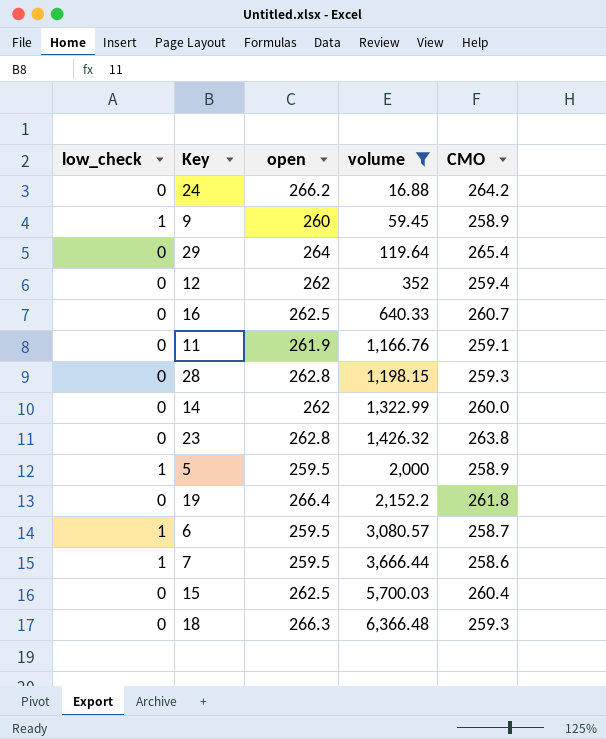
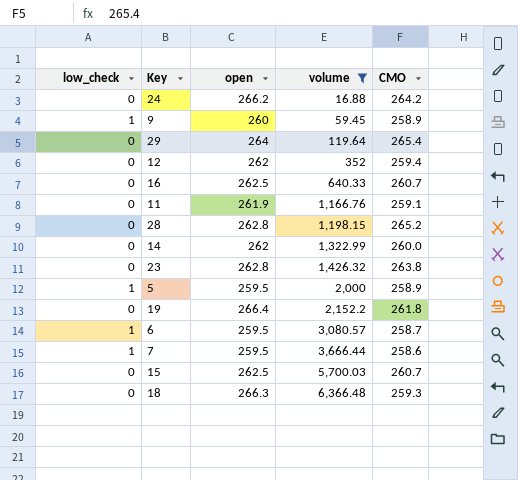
28 | CMO: 259.3 -> 265.2
15 | CMO: 260.4 -> 260.7

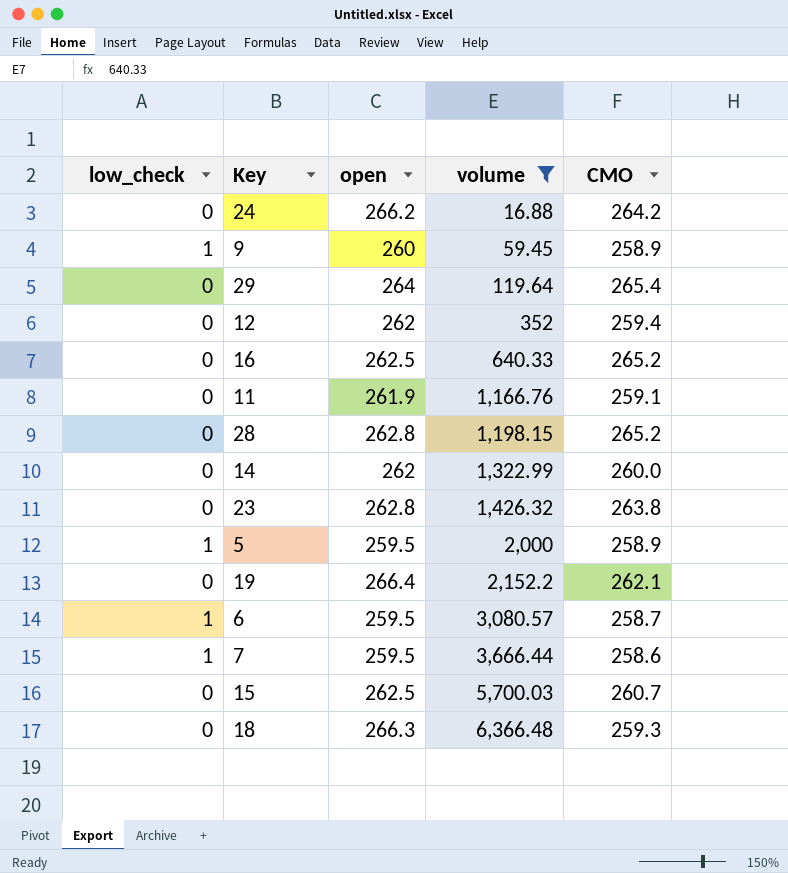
16 | CMO: 260.7 -> 265.2
19 | CMO: 261.8 -> 262.1

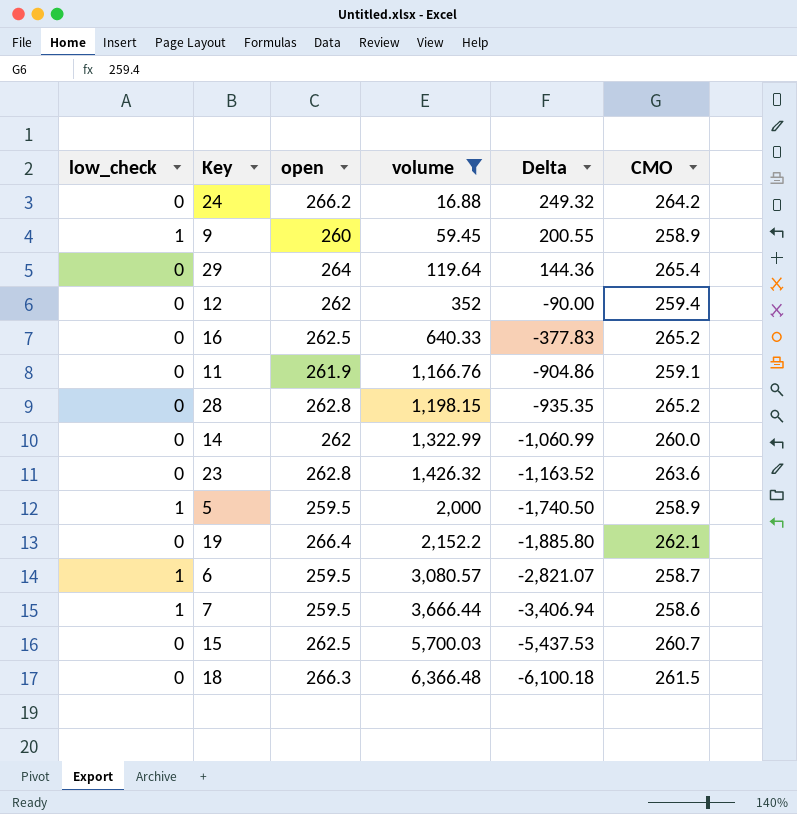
column Delta | formula: none -> [open] - [volume]
23 | CMO: 263.8 -> 263.6
18 | CMO: 259.3 -> 261.5

